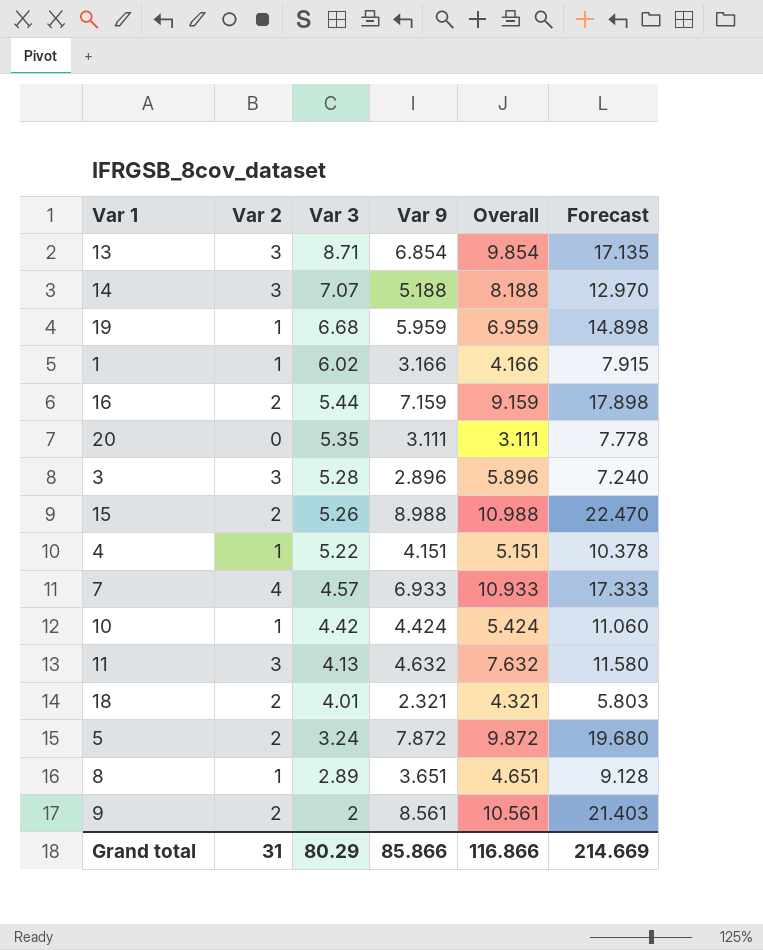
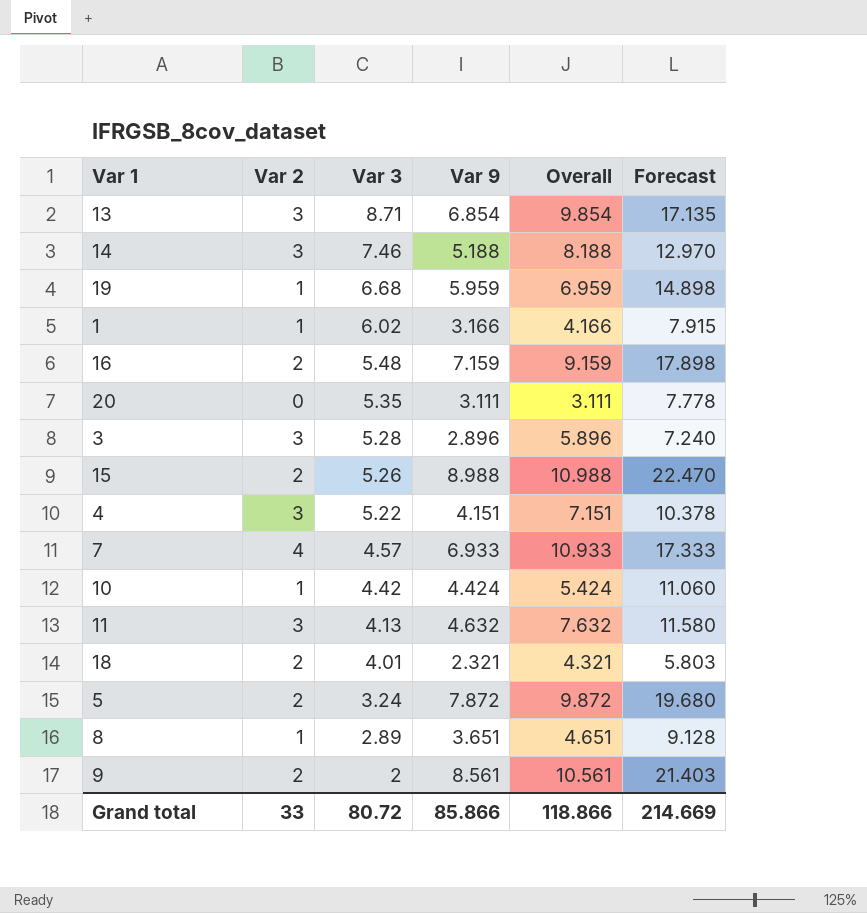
14 | Var 3: 7.07 -> 7.46
16 | Var 3: 5.44 -> 5.48
4 | Var 2: 1 -> 3
4 | Overall: 5.151 -> 7.151
Grand total | Var 2: 31 -> 33
Grand total | Var 3: 80.29 -> 80.72
Grand total | Overall: 116.866 -> 118.866

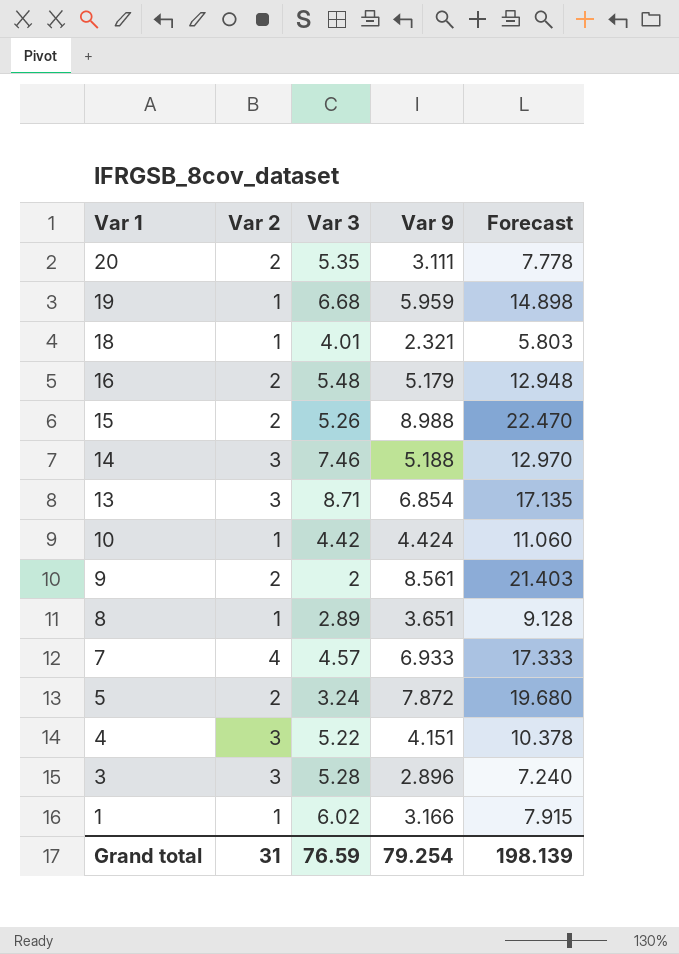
row order: Var 3 descending -> Var 1 descending
column Overall | formula: [Var 2] + [Var 9] -> none
row 11: 3 | 4.13 | 4.632 | 7.632 | 11.580 -> none
20 | Var 2: 0 -> 2
18 | Var 2: 2 -> 1
16 | Var 9: 7.159 -> 5.179
16 | Forecast: 17.898 -> 12.948
Grand total | Var 2: 33 -> 31
Grand total | Var 3: 80.72 -> 76.59
Grand total | Var 9: 85.866 -> 79.254
Grand total | Forecast: 214.669 -> 198.139

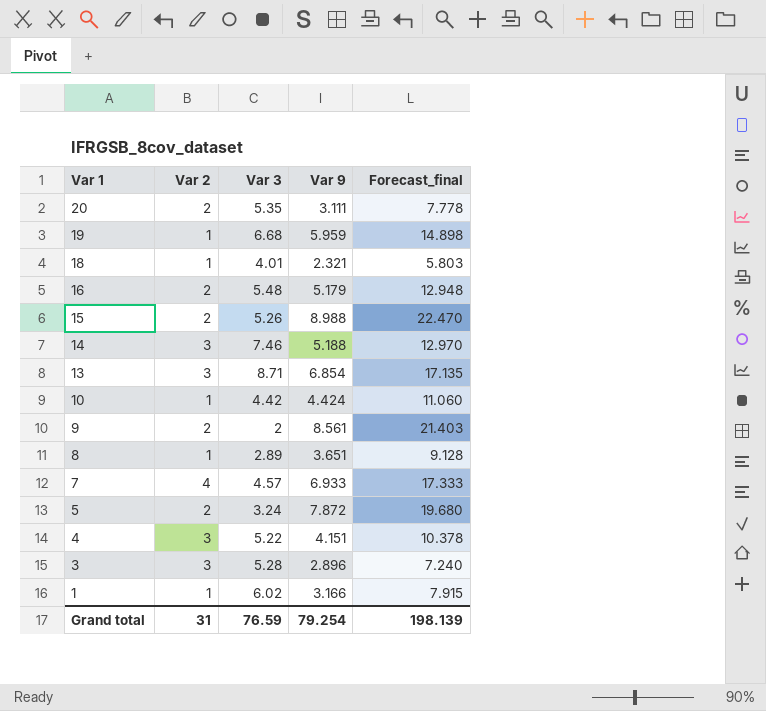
column name: Forecast -> Forecast_final

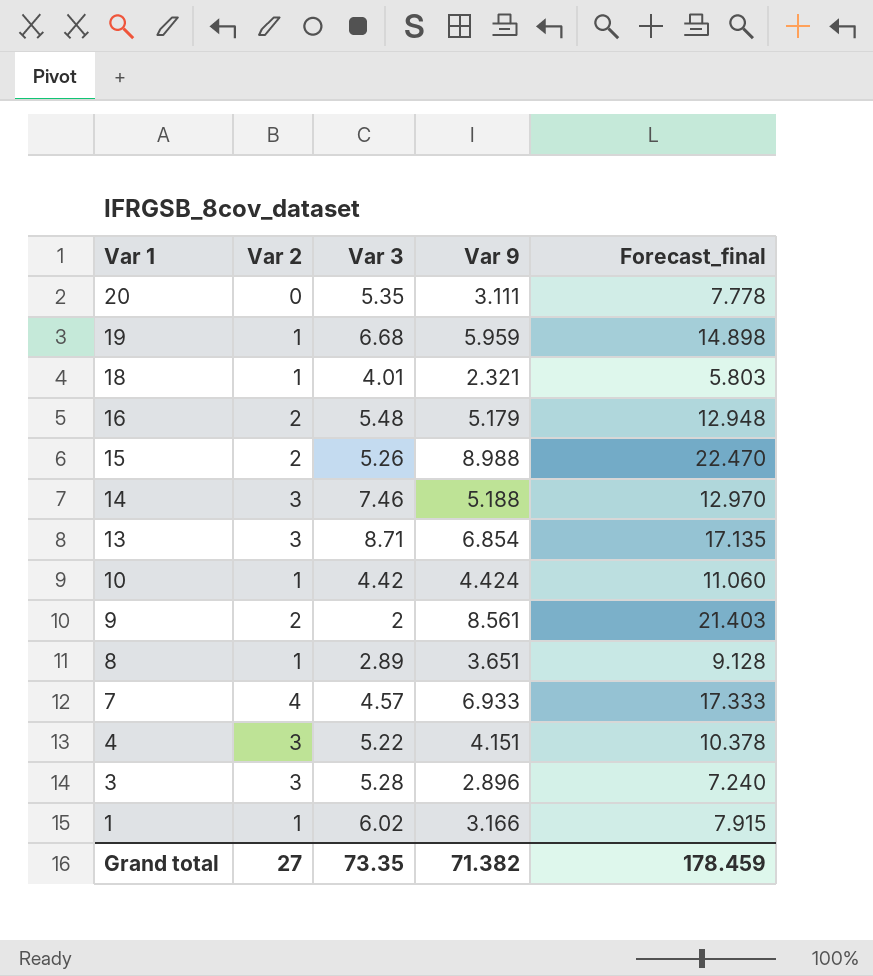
row 5: 2 | 3.24 | 7.872 | 19.680 -> none
20 | Var 2: 2 -> 0
Grand total | Var 2: 31 -> 27
Grand total | Var 3: 76.59 -> 73.35
Grand total | Var 9: 79.254 -> 71.382
Grand total | Forecast_final: 198.139 -> 178.459

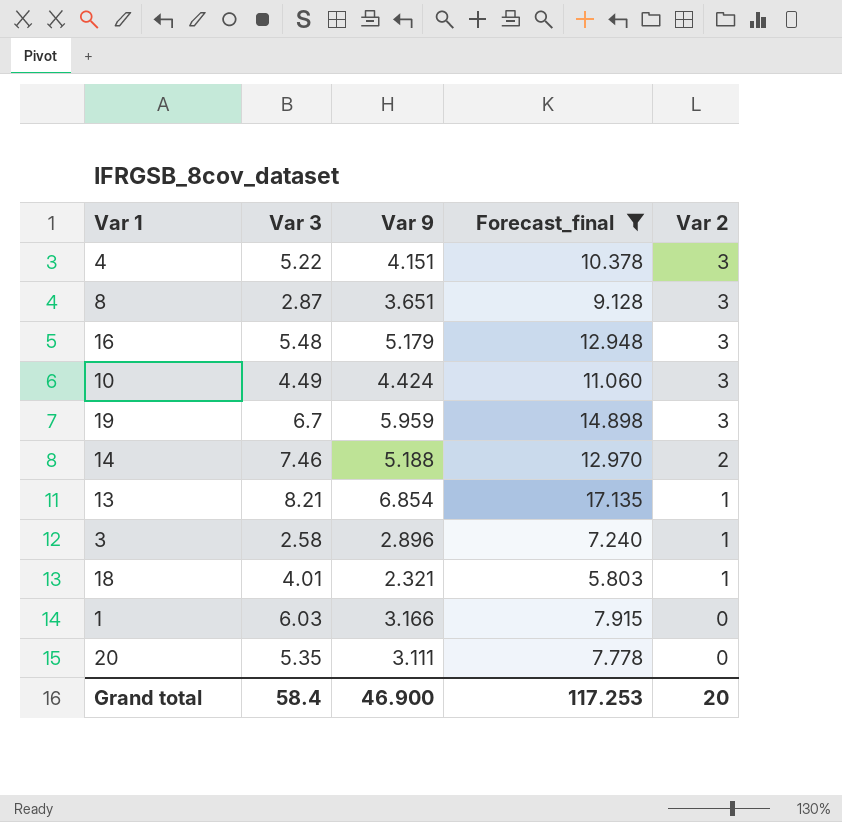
filter: none -> Forecast_final <= 17.135
row order: Var 1 descending -> Var 2 descending
column Var 2 | position: 2 -> 5
8 | Var 3: 2.89 -> 2.87
8 | Var 2: 1 -> 3
16 | Var 2: 2 -> 3
10 | Var 3: 4.42 -> 4.49
10 | Var 2: 1 -> 3
19 | Var 3: 6.68 -> 6.7
19 | Var 2: 1 -> 3
14 | Var 2: 3 -> 2
13 | Var 3: 8.71 -> 8.21
13 | Var 2: 3 -> 1
3 | Var 3: 5.28 -> 2.58
3 | Var 2: 3 -> 1
1 | Var 3: 6.02 -> 6.03
1 | Var 2: 1 -> 0
Grand total | Var 3: 73.35 -> 58.4
Grand total | Var 9: 71.382 -> 46.900
Grand total | Forecast_final: 178.459 -> 117.253
Grand total | Var 2: 27 -> 20

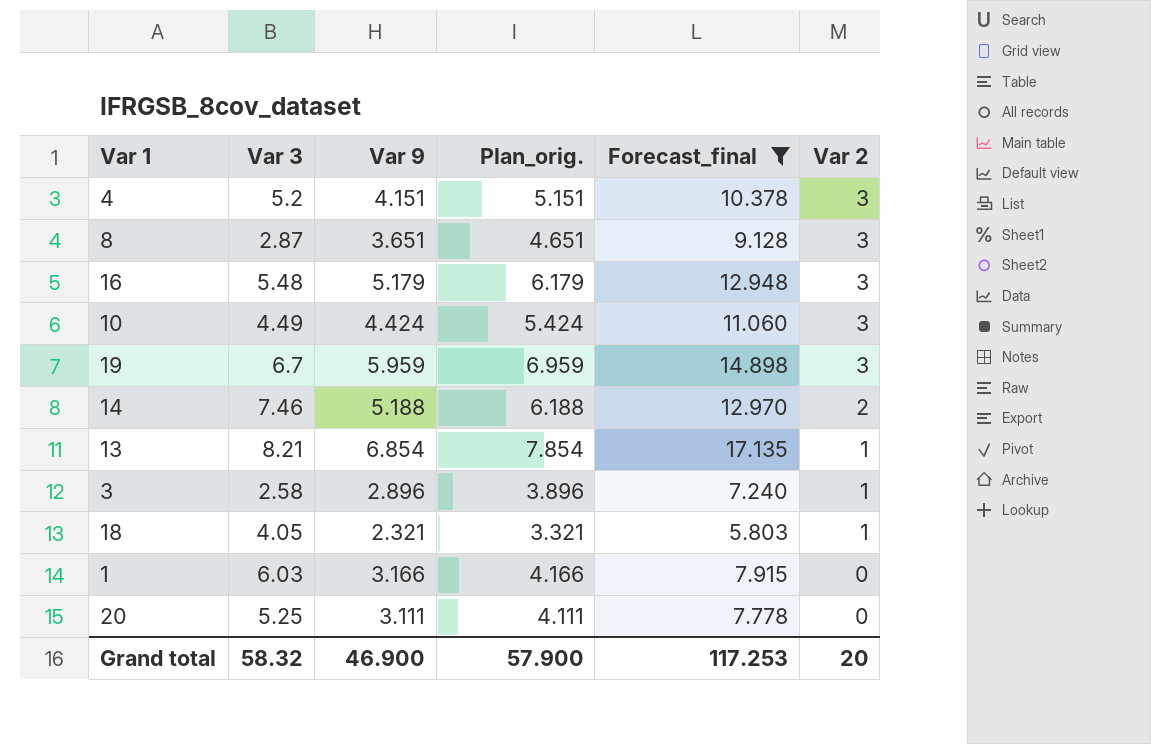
column Plan_orig. | formula: none -> [Var 9] + 1
4 | Var 3: 5.22 -> 5.2
18 | Var 3: 4.01 -> 4.05
20 | Var 3: 5.35 -> 5.25
Grand total | Var 3: 58.4 -> 58.32

